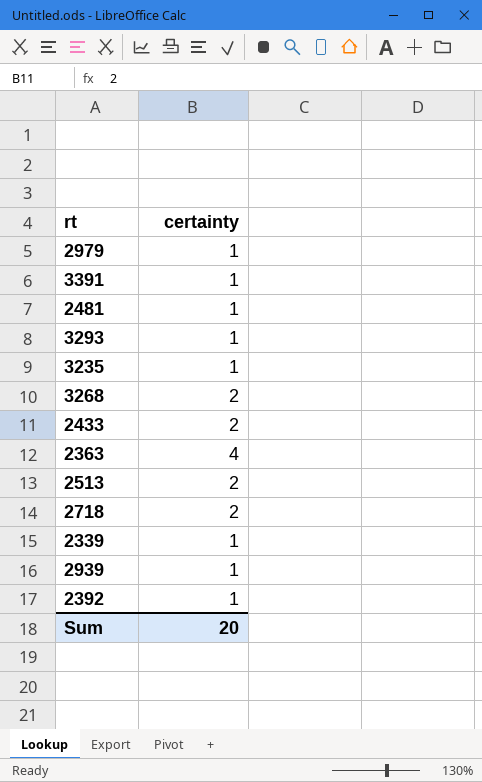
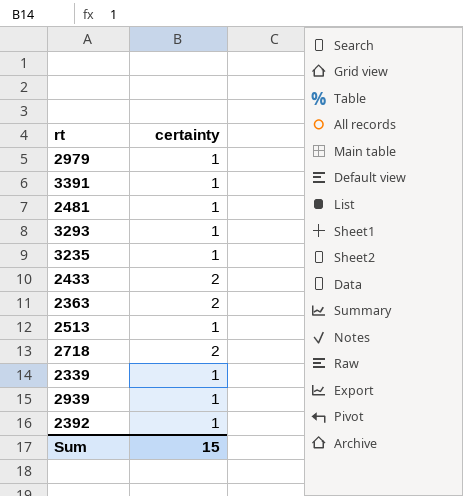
row 3268: 2 -> none
2363 | certainty: 4 -> 2
2513 | certainty: 2 -> 1
Sum | certainty: 20 -> 15

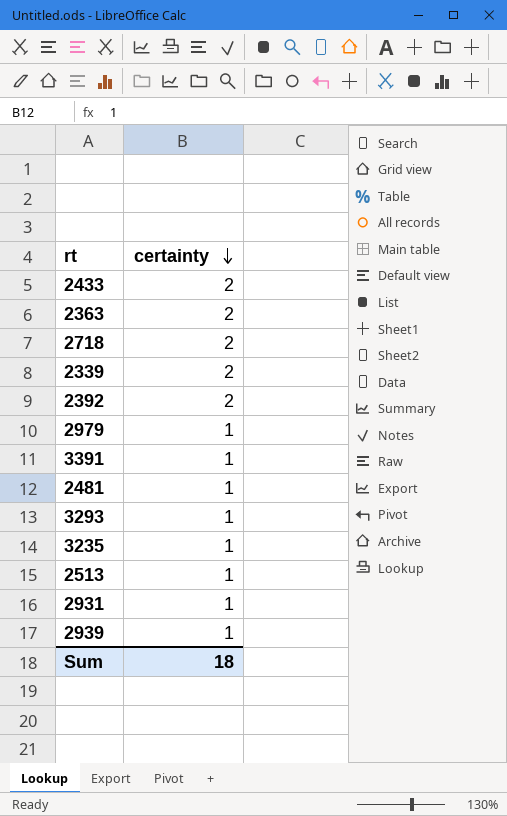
row order: none -> certainty descending
2339 | certainty: 1 -> 2
2392 | certainty: 1 -> 2
row 2931: none -> 1
Sum | certainty: 15 -> 18

